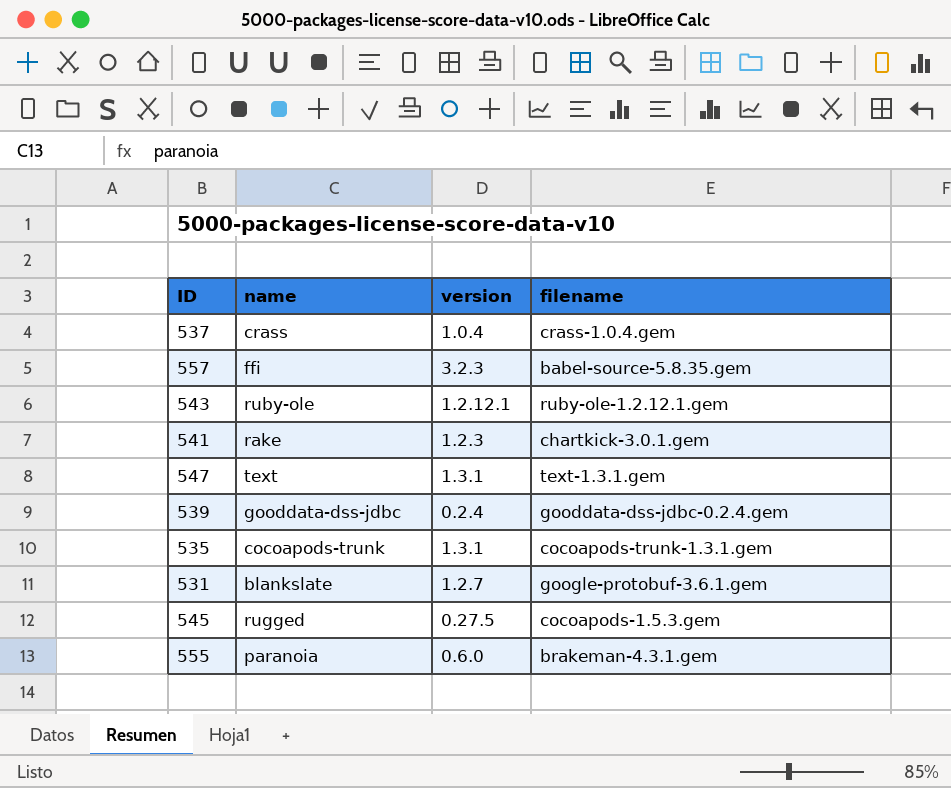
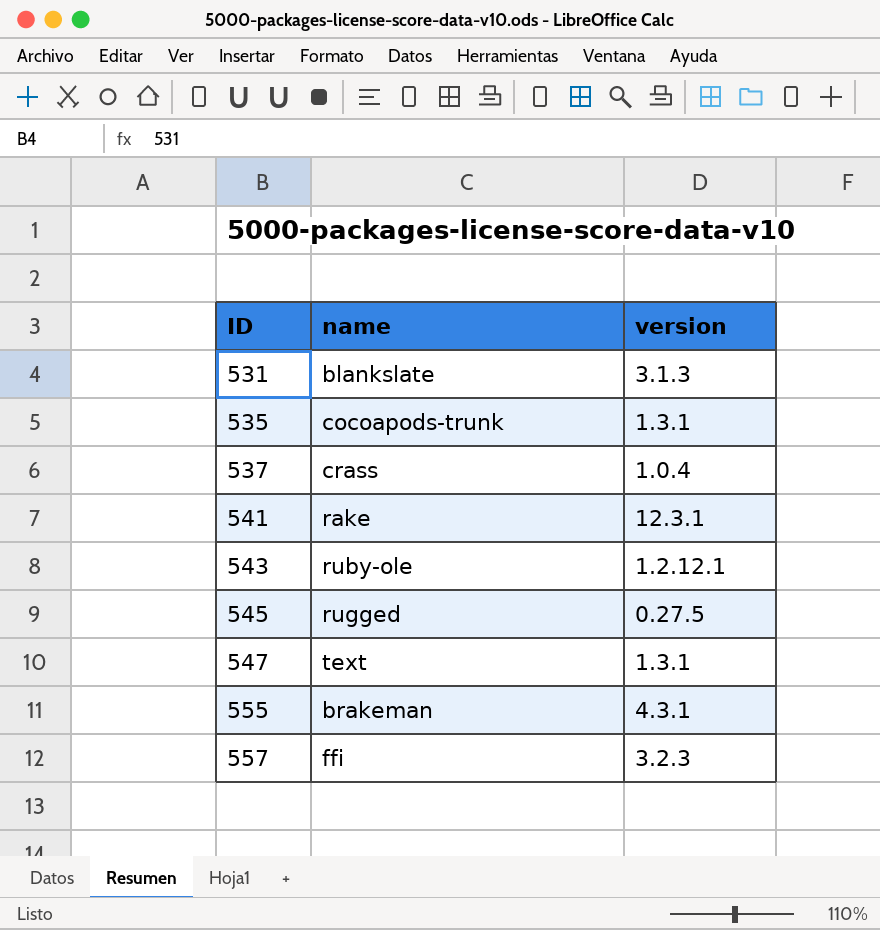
row order: none -> ID ascending
column filename | position: 4 -> none
row 539: gooddata-dss-jdbc | 0.2.4 | gooddata-dss-jdbc-0.2.4.gem -> none
531 | version: 1.2.7 -> 3.1.3
541 | version: 1.2.3 -> 12.3.1
555 | name: paranoia -> brakeman
555 | version: 0.6.0 -> 4.3.1

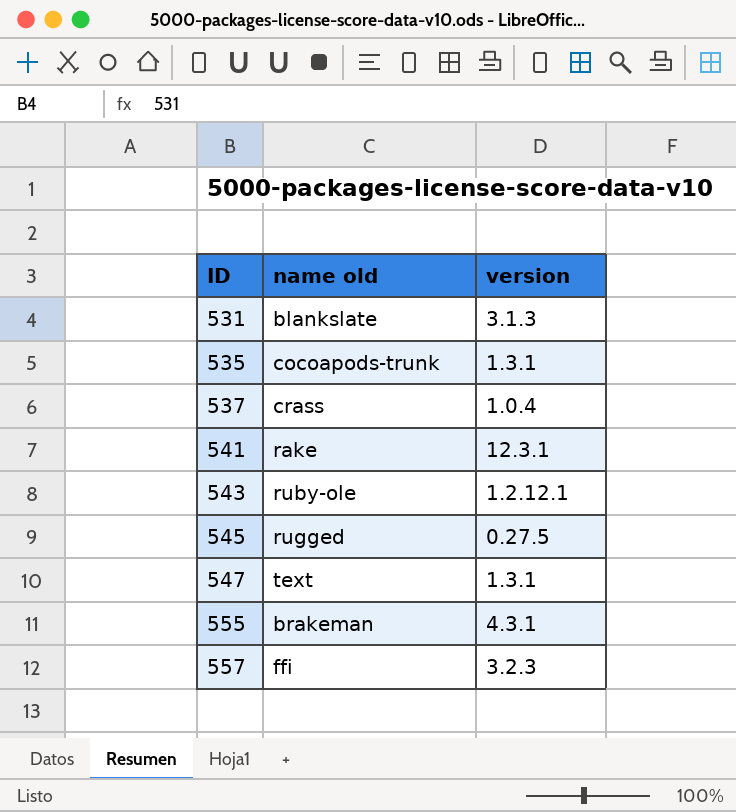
column name: name -> name old

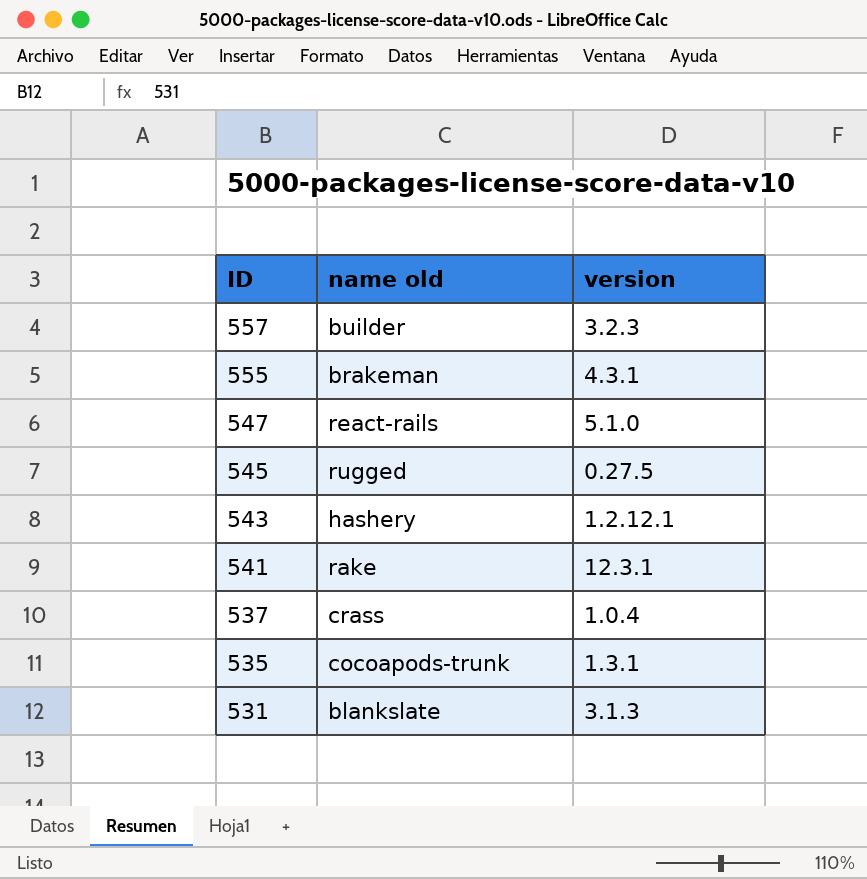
row order: ID ascending -> ID descending
557 | name old: ffi -> builder
547 | name old: text -> react-rails
547 | version: 1.3.1 -> 5.1.0
543 | name old: ruby-ole -> hashery

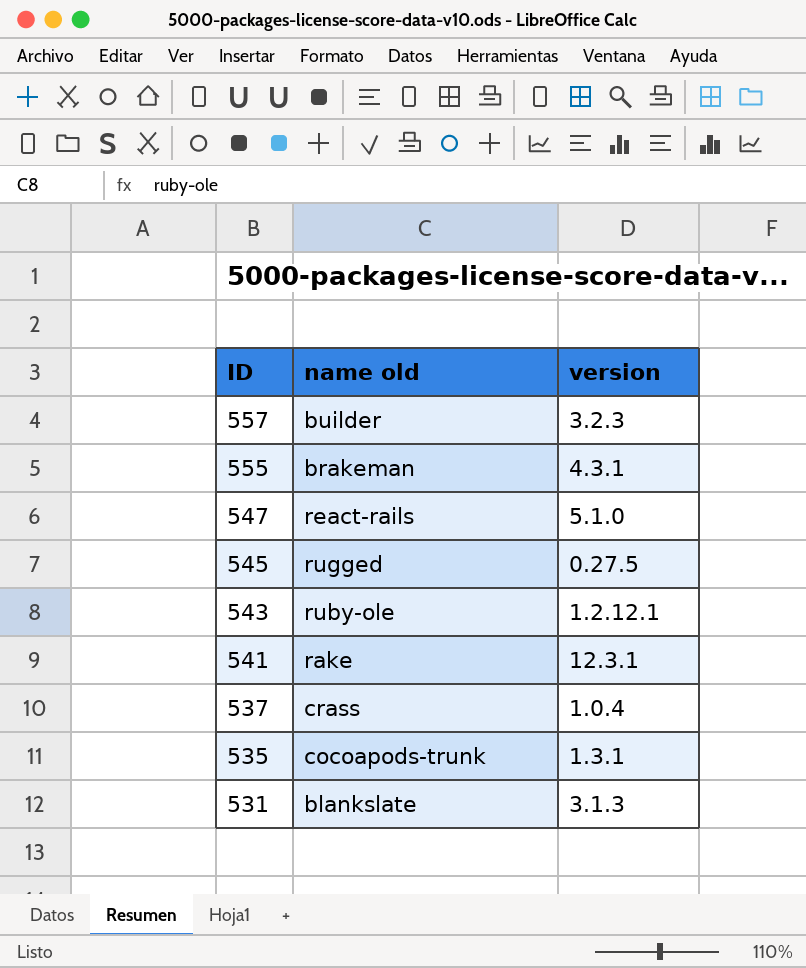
543 | name old: hashery -> ruby-ole

